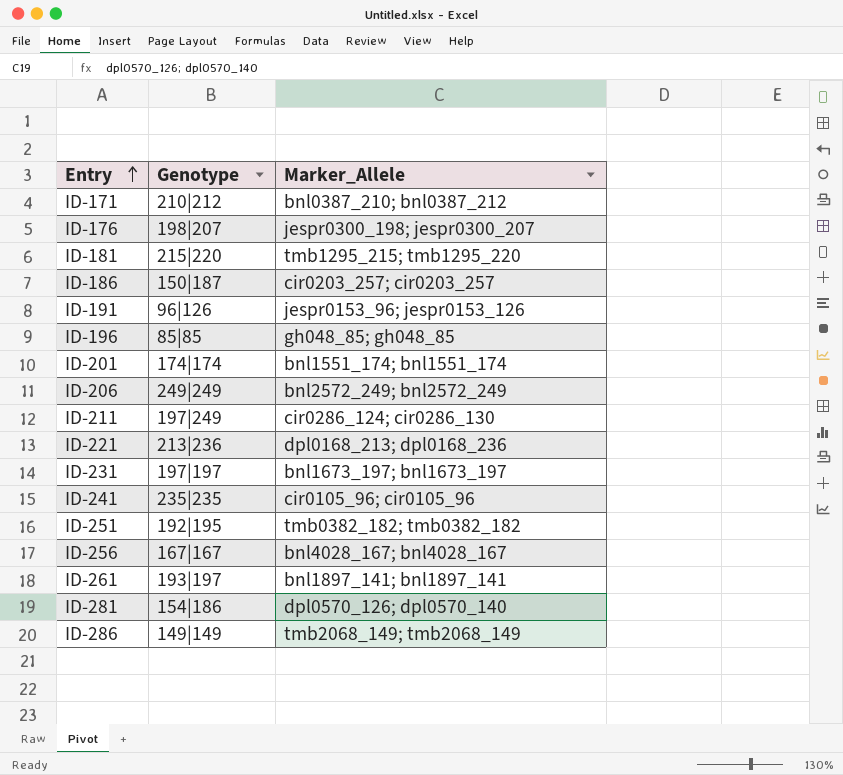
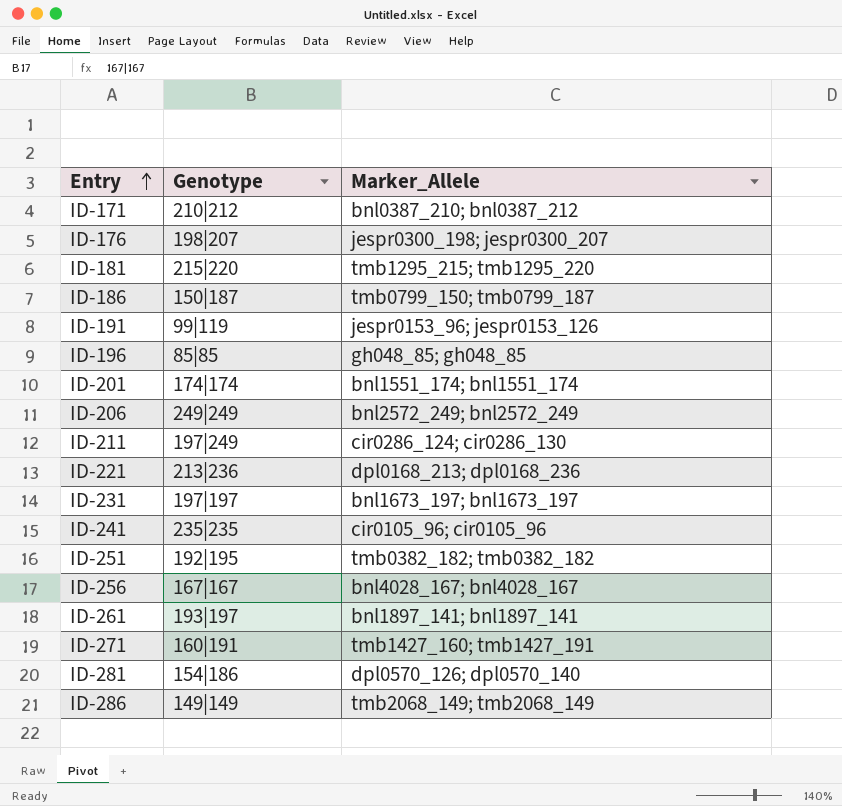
ID-186 | Marker_Allele: cir0203_257; cir0203_257 -> tmb0799_150; tmb0799_187
ID-191 | Genotype: 96|126 -> 99|119
row ID-271: none -> 160|191 | tmb1427_160; tmb1427_191

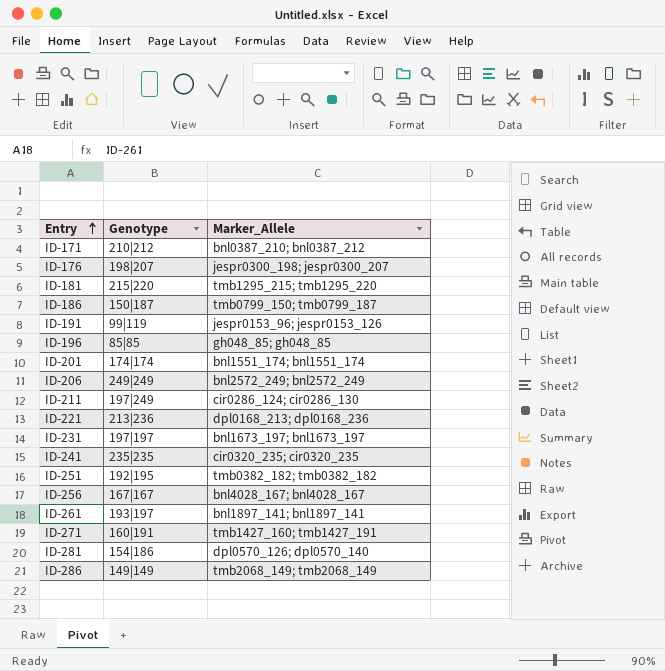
ID-241 | Marker_Allele: cir0105_96; cir0105_96 -> cir0320_235; cir0320_235

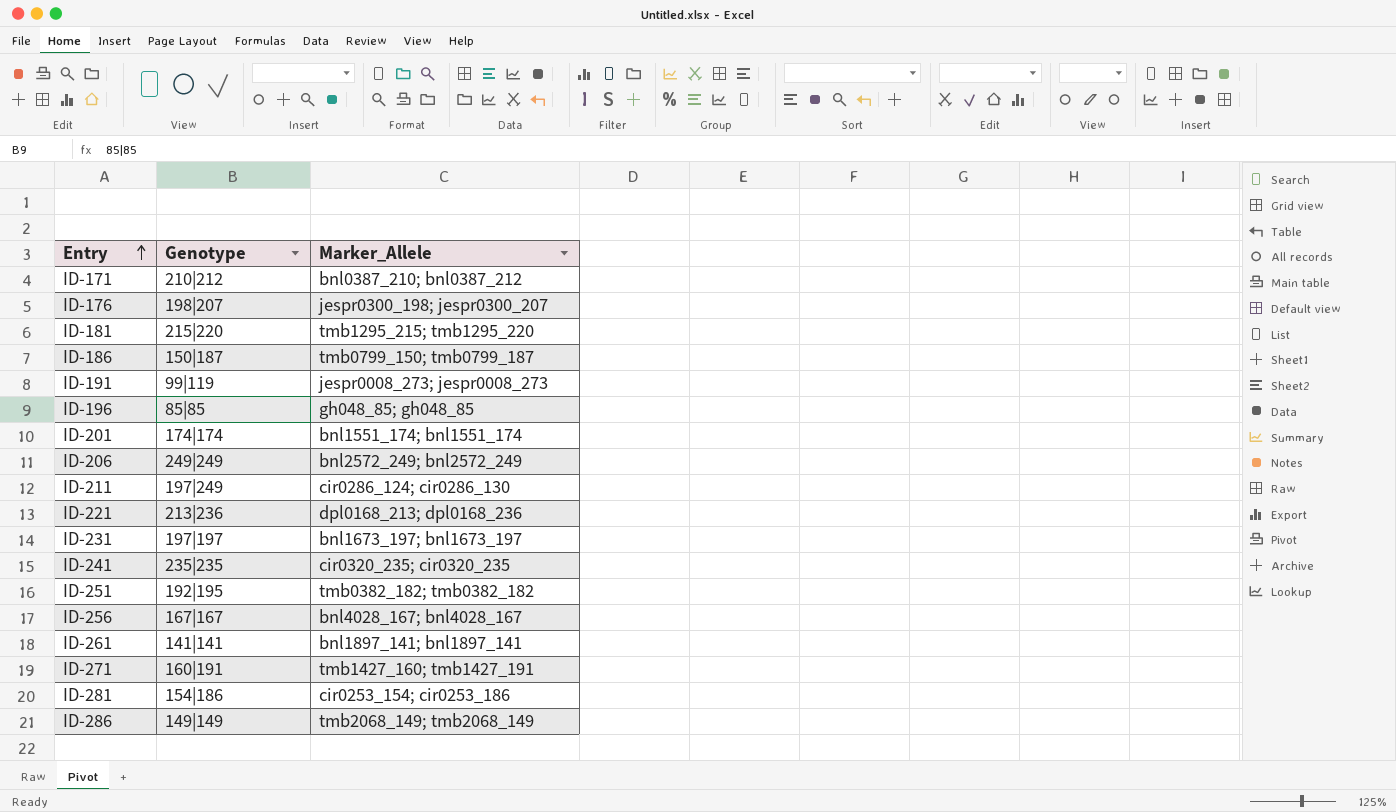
ID-191 | Marker_Allele: jespr0153_96; jespr0153_126 -> jespr0008_273; jespr0008_273
ID-261 | Genotype: 193|197 -> 141|141
ID-281 | Marker_Allele: dpl0570_126; dpl0570_140 -> cir0253_154; cir0253_186

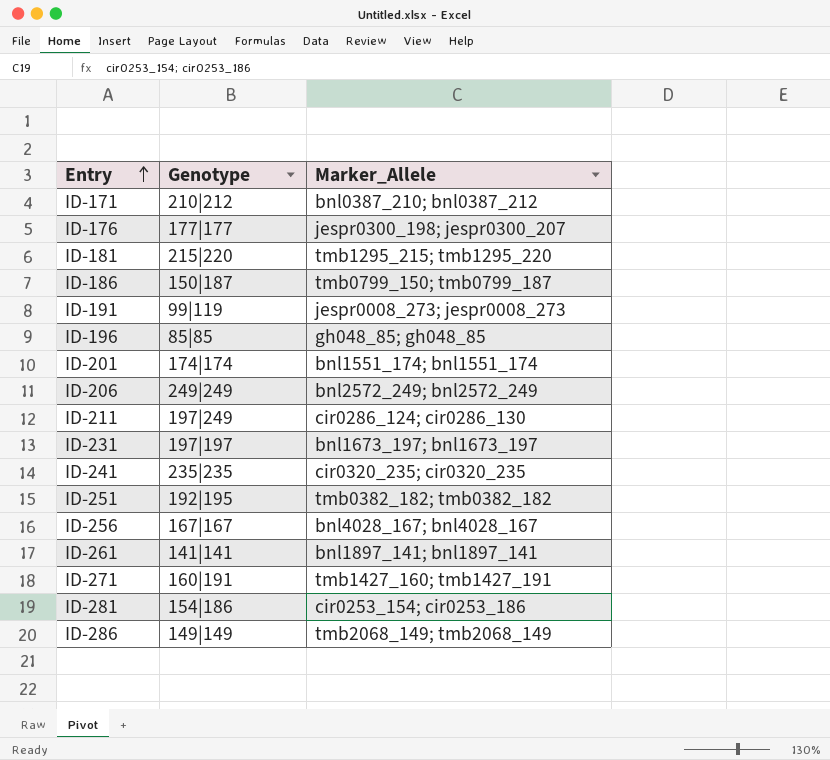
row ID-221: 213|236 | dpl0168_213; dpl0168_236 -> none
ID-176 | Genotype: 198|207 -> 177|177

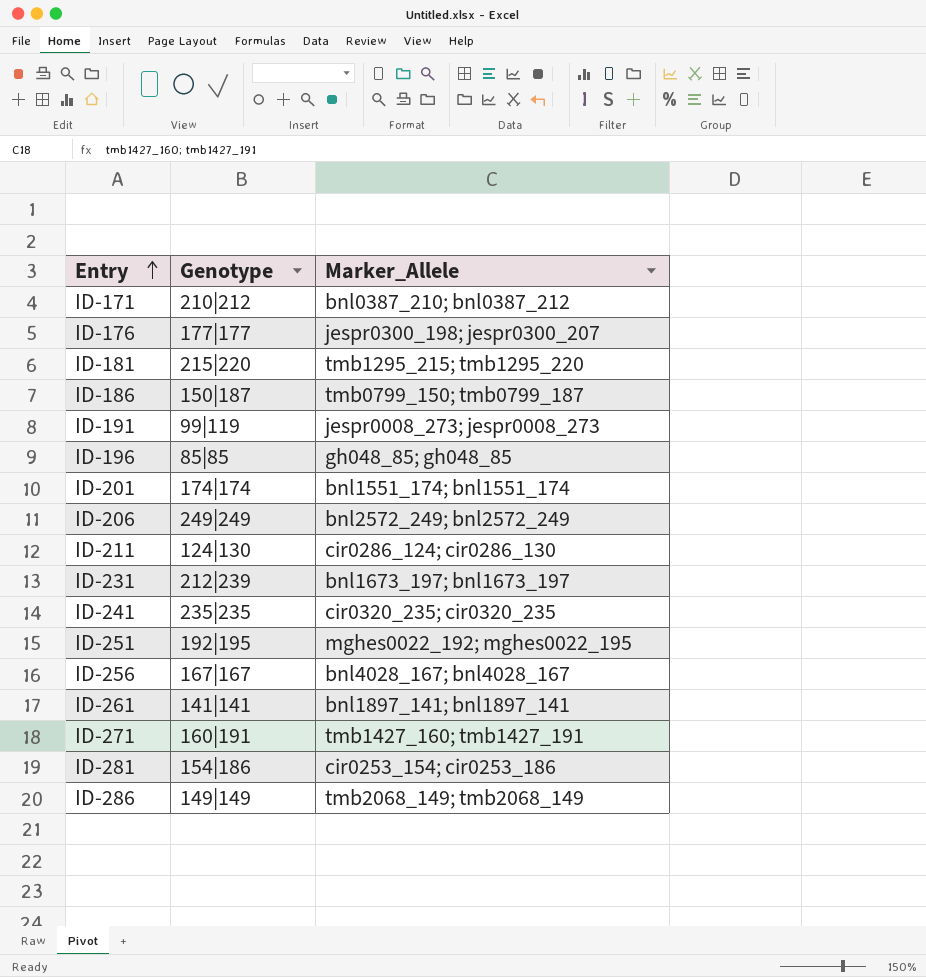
ID-211 | Genotype: 197|249 -> 124|130
ID-231 | Genotype: 197|197 -> 212|239
ID-251 | Marker_Allele: tmb0382_182; tmb0382_182 -> mghes0022_192; mghes0022_195

